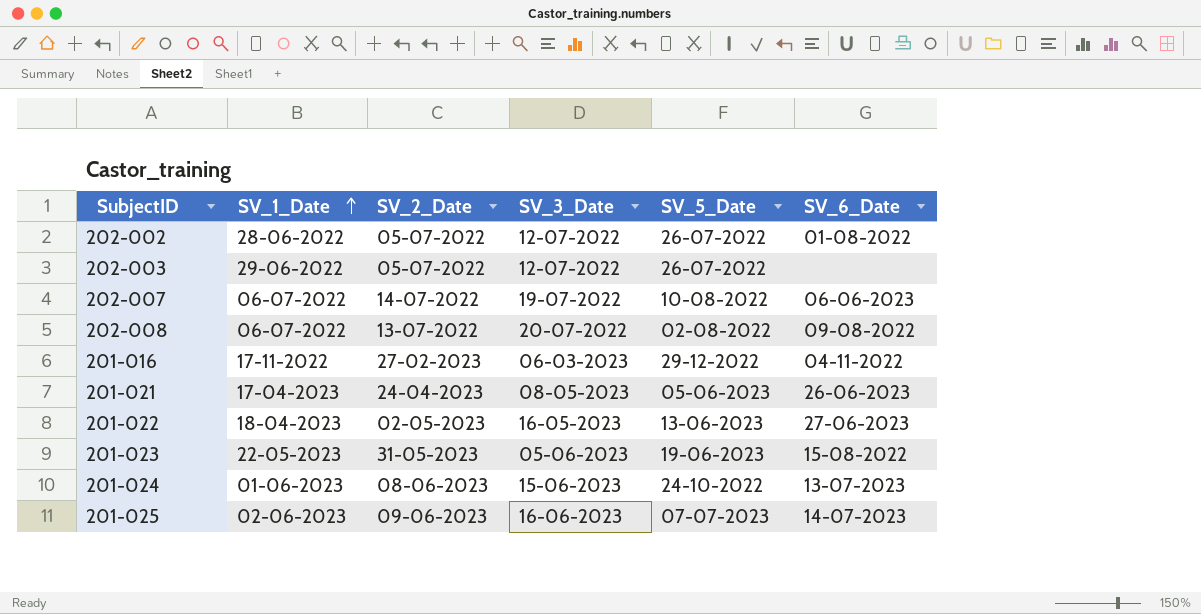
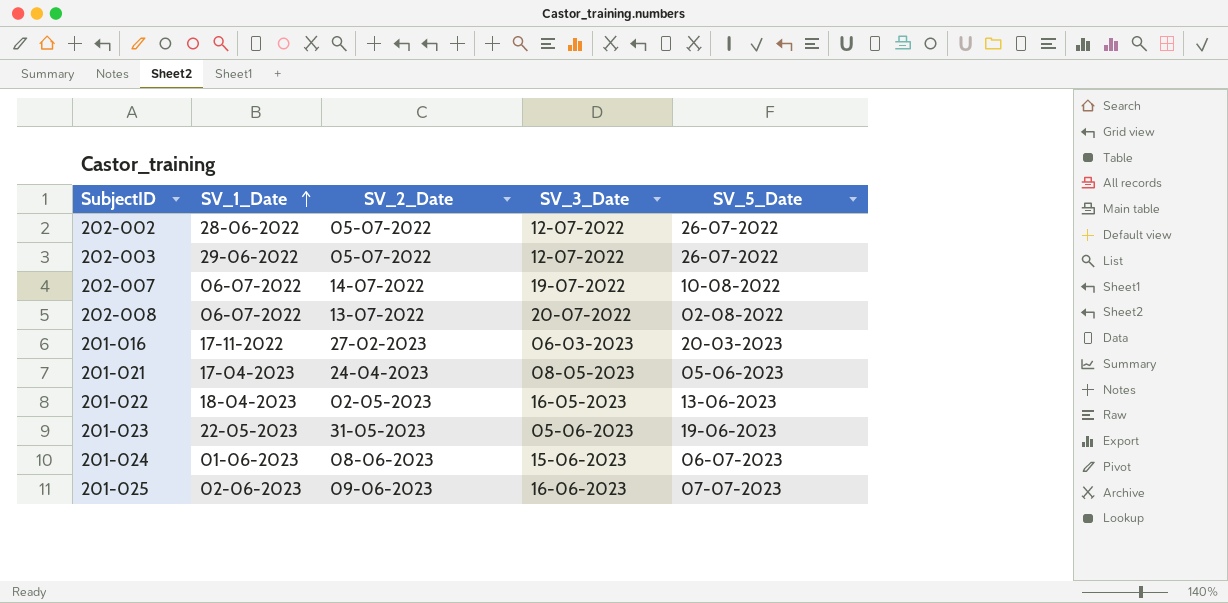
column SV_6_Date | position: 6 -> none
201-016 | SV_5_Date: 29-12-2022 -> 20-03-2023
201-024 | SV_5_Date: 24-10-2022 -> 06-07-2023

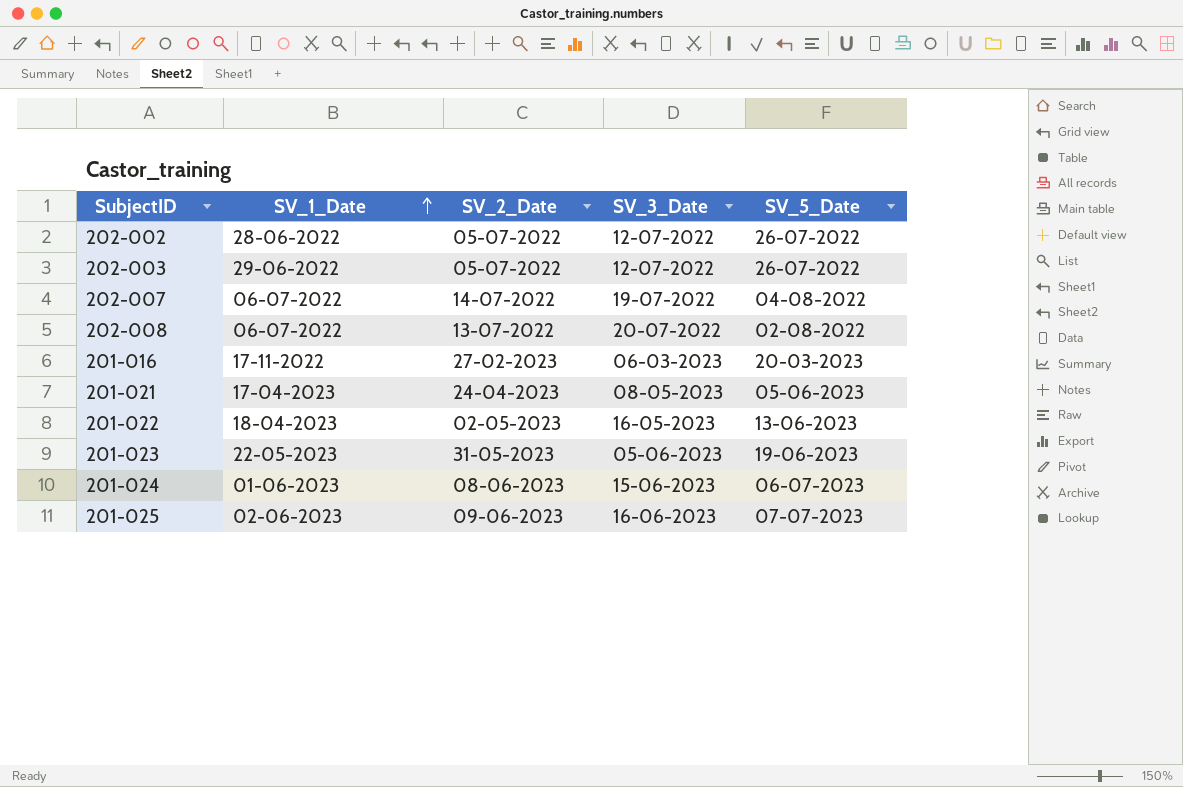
202-007 | SV_5_Date: 10-08-2022 -> 04-08-2022

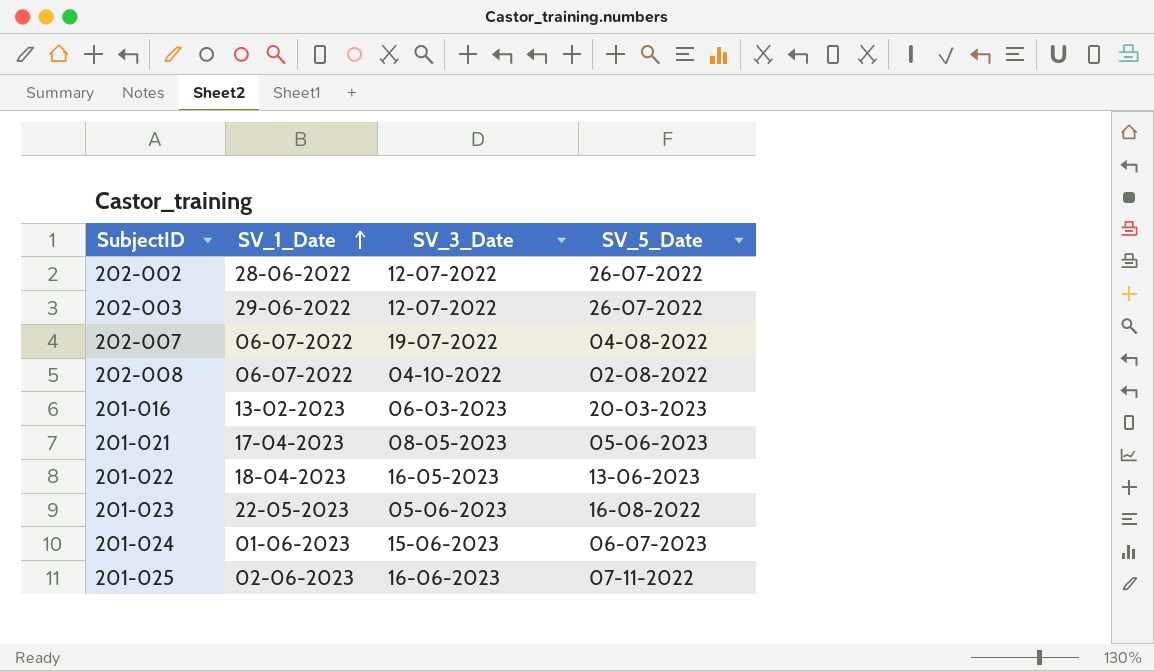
column SV_2_Date | position: 3 -> none
202-008 | SV_3_Date: 20-07-2022 -> 04-10-2022
201-016 | SV_1_Date: 17-11-2022 -> 13-02-2023
201-023 | SV_5_Date: 19-06-2023 -> 16-08-2022
201-025 | SV_5_Date: 07-07-2023 -> 07-11-2022

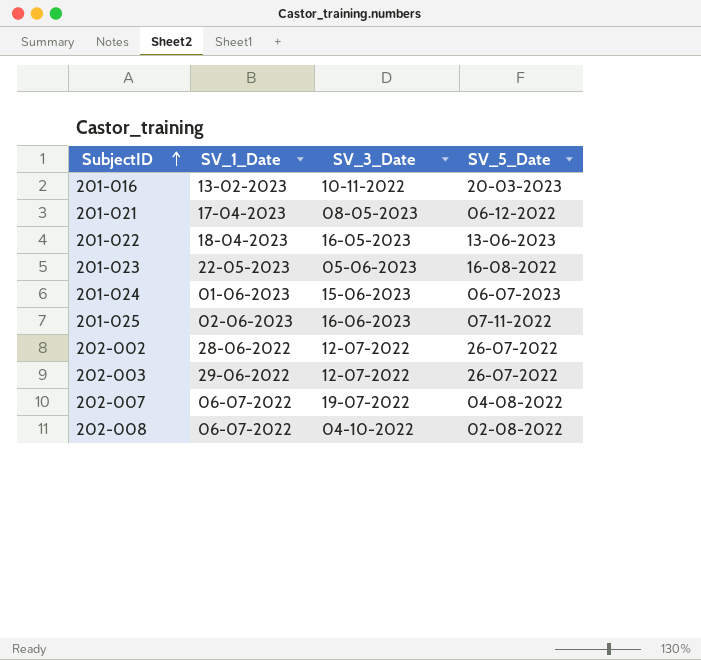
row order: SV_1_Date ascending -> SubjectID ascending
201-016 | SV_3_Date: 06-03-2023 -> 10-11-2022
201-021 | SV_5_Date: 05-06-2023 -> 06-12-2022

